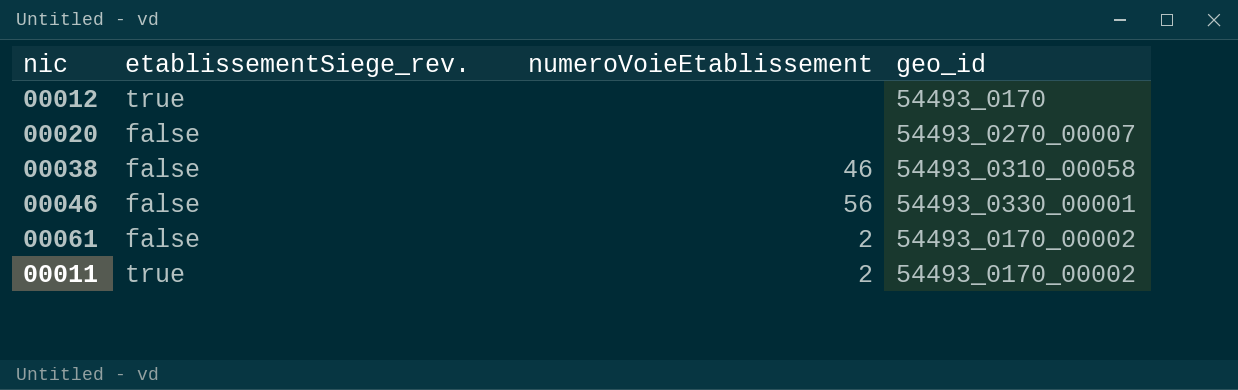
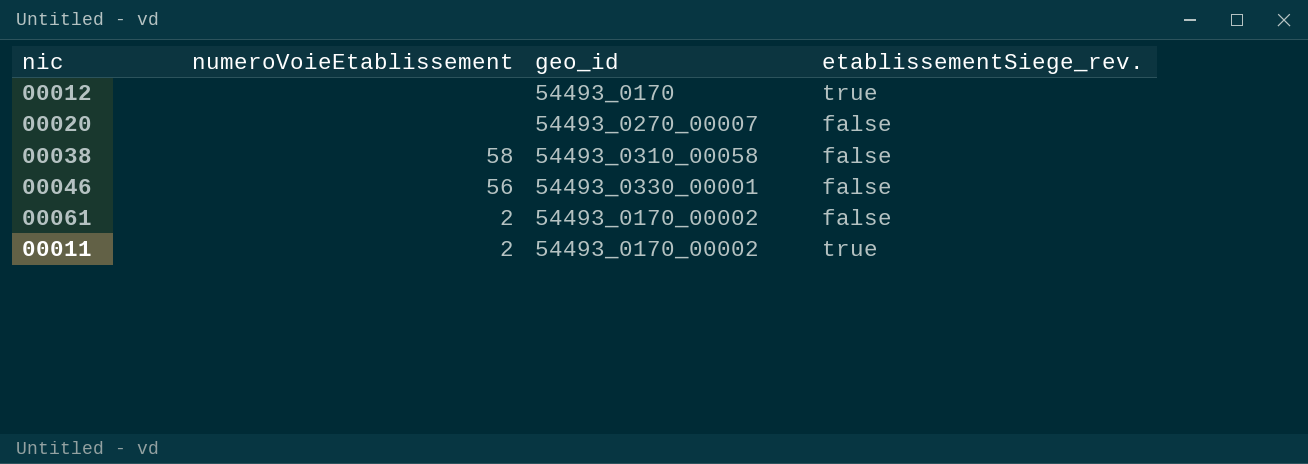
column etablissementSiege_rev. | position: 2 -> 4
00038 | numeroVoieEtablissement: 46 -> 58

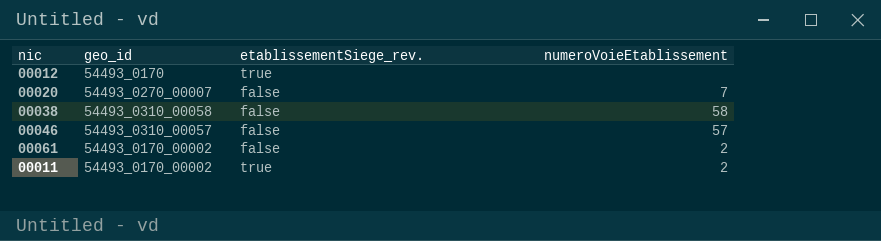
column numeroVoieEtablissement | position: 2 -> 4
00020 | numeroVoieEtablissement: none -> 7
00046 | geo_id: 54493_0330_00001 -> 54493_0310_00057
00046 | numeroVoieEtablissement: 56 -> 57

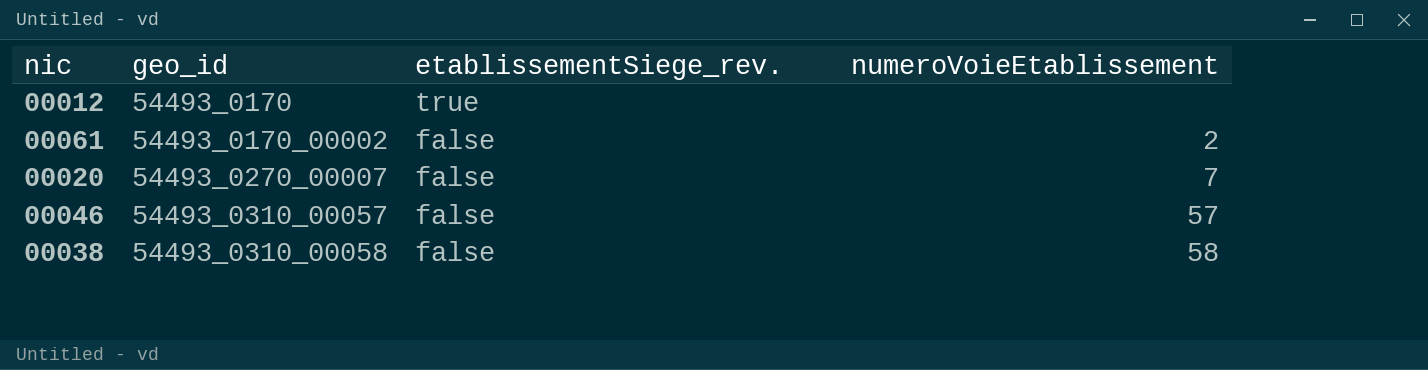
row order: none -> geo_id ascending
row 00011: 54493_0170_00002 | true | 2 -> none

